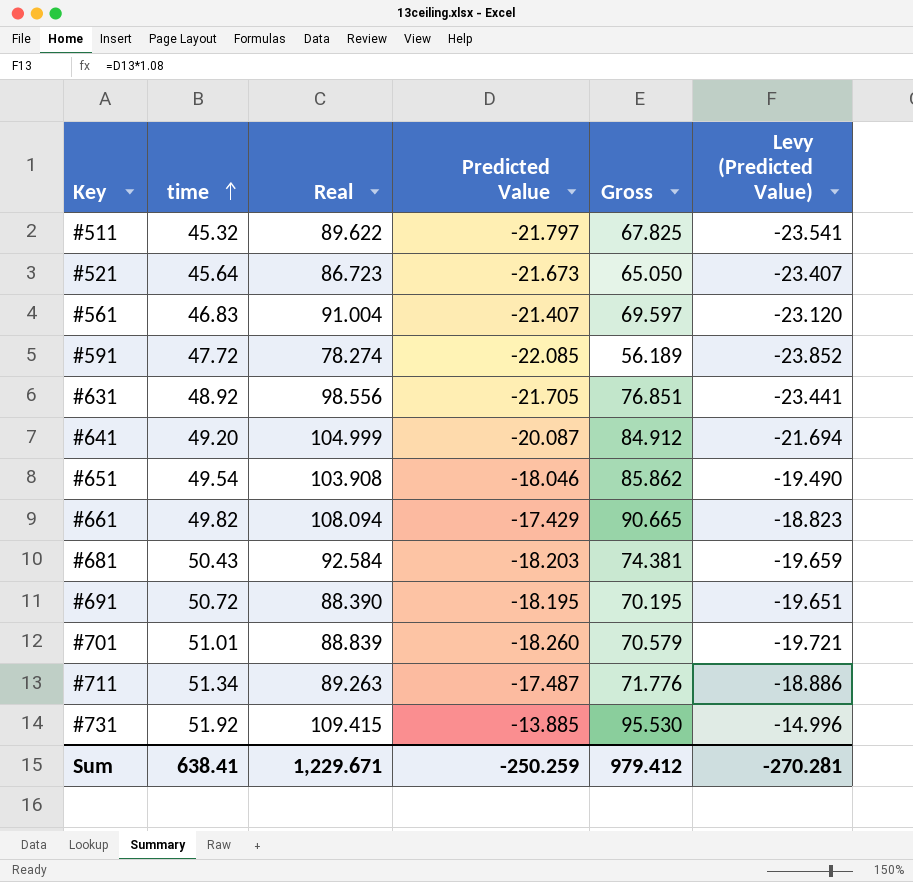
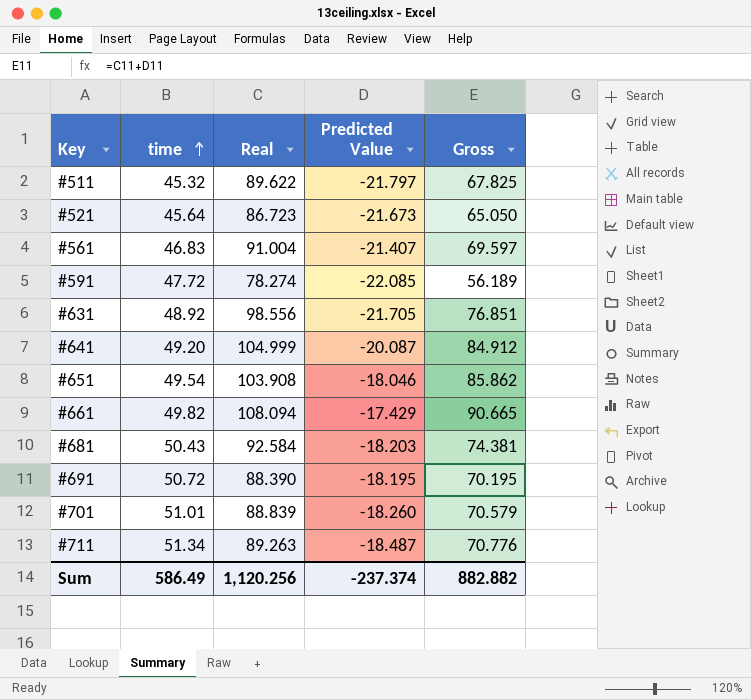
column Levy (Predicted Value) | formula: [Predicted Value] * 1.08 -> none
row #731: 51.92 | 109.415 | -13.885 | 95.530 | -14.996 -> none
#711 | Predicted Value: -17.487 -> -18.487
#711 | Gross: 71.776 -> 70.776
Sum | time: 638.41 -> 586.49
Sum | Real: 1,229.671 -> 1,120.256
Sum | Predicted Value: -250.259 -> -237.374
Sum | Gross: 979.412 -> 882.882

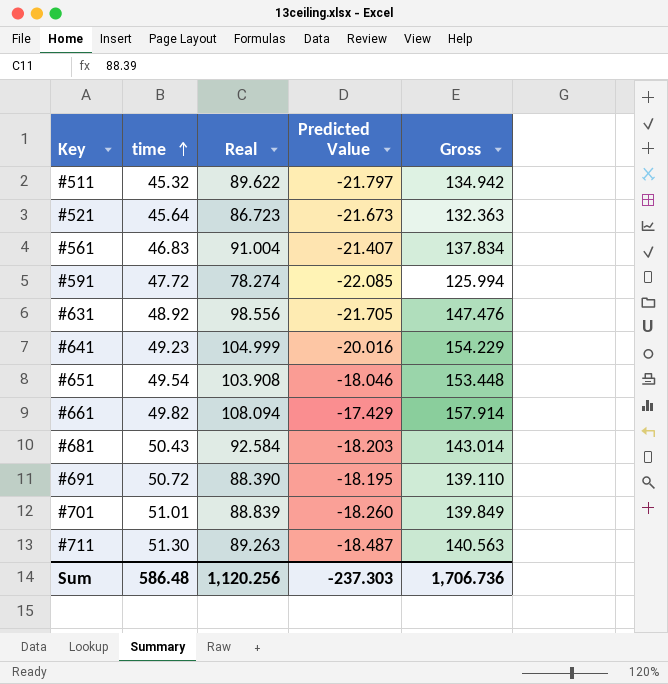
column Gross | formula: [Real] + [Predicted Value] -> [time] + [Real]
#641 | time: 49.20 -> 49.23
#641 | Predicted Value: -20.087 -> -20.016
#711 | time: 51.34 -> 51.30
Sum | time: 586.49 -> 586.48
Sum | Predicted Value: -237.374 -> -237.303
Sum | Gross: 882.882 -> 1,706.736

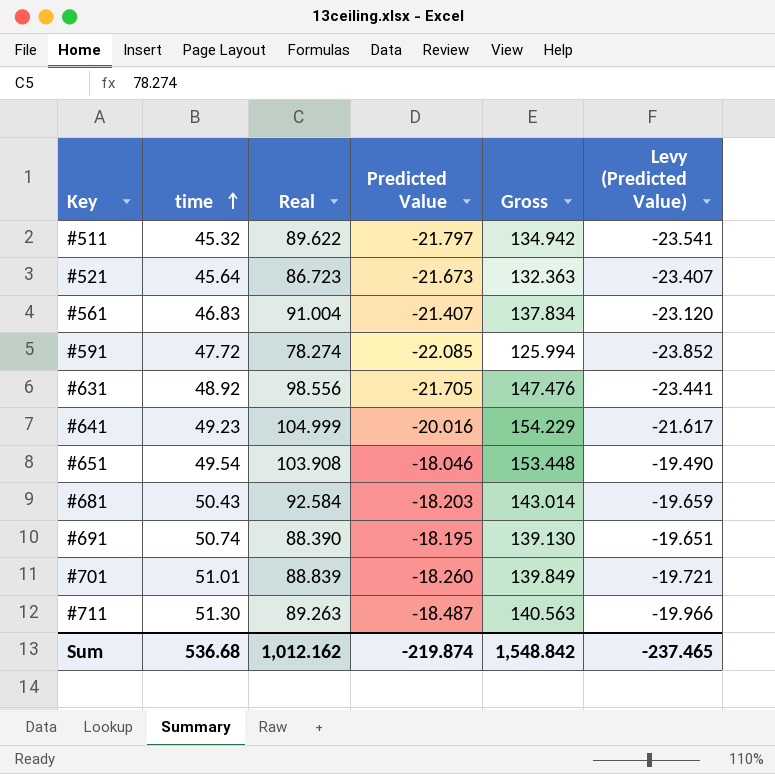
column Levy (Predicted Value) | formula: none -> [Predicted Value] * 1.08
row #661: 49.82 | 108.094 | -17.429 | 157.914 -> none
#691 | time: 50.72 -> 50.74
#691 | Gross: 139.110 -> 139.130
Sum | time: 586.48 -> 536.68
Sum | Real: 1,120.256 -> 1,012.162
Sum | Predicted Value: -237.303 -> -219.874
Sum | Gross: 1,706.736 -> 1,548.842

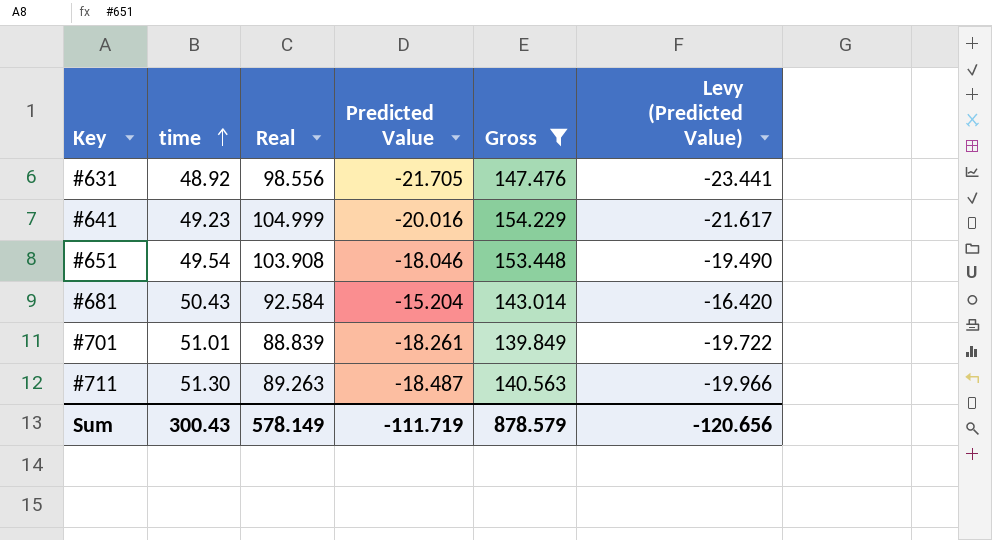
filter: none -> Gross >= 139.849
#681 | Predicted Value: -18.203 -> -15.204
#681 | Levy (Predicted Value): -19.659 -> -16.420
#701 | Predicted Value: -18.260 -> -18.261
#701 | Levy (Predicted Value): -19.721 -> -19.722
Sum | time: 536.68 -> 300.43
Sum | Real: 1,012.162 -> 578.149
Sum | Predicted Value: -219.874 -> -111.719
Sum | Gross: 1,548.842 -> 878.579
Sum | Levy (Predicted Value): -237.465 -> -120.656

